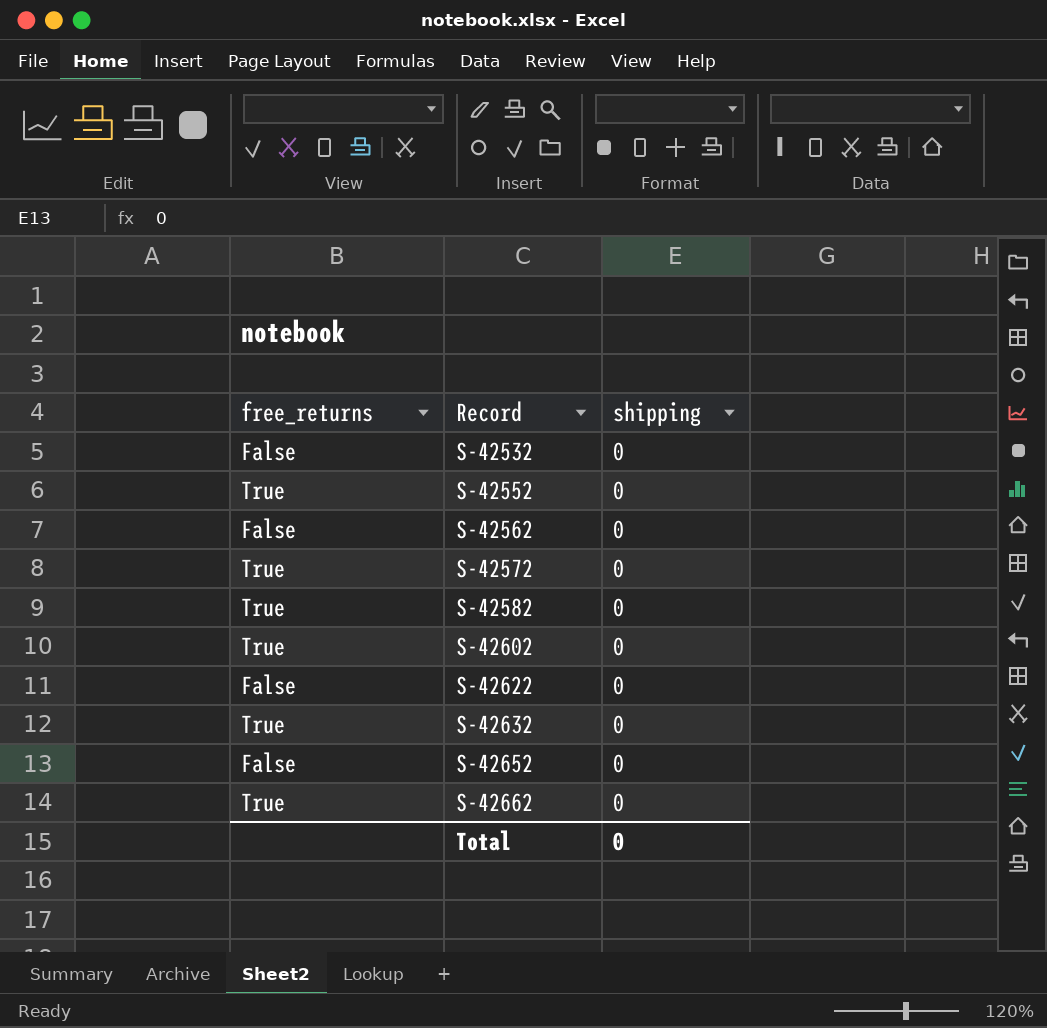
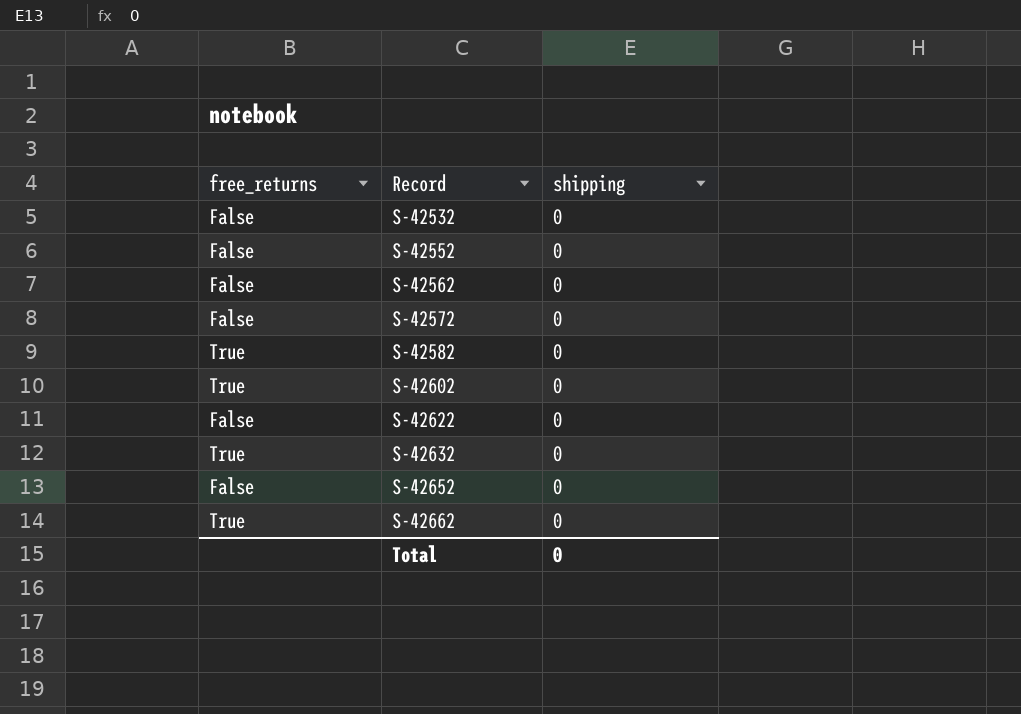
S-42552 | free_returns: True -> False
S-42572 | free_returns: True -> False

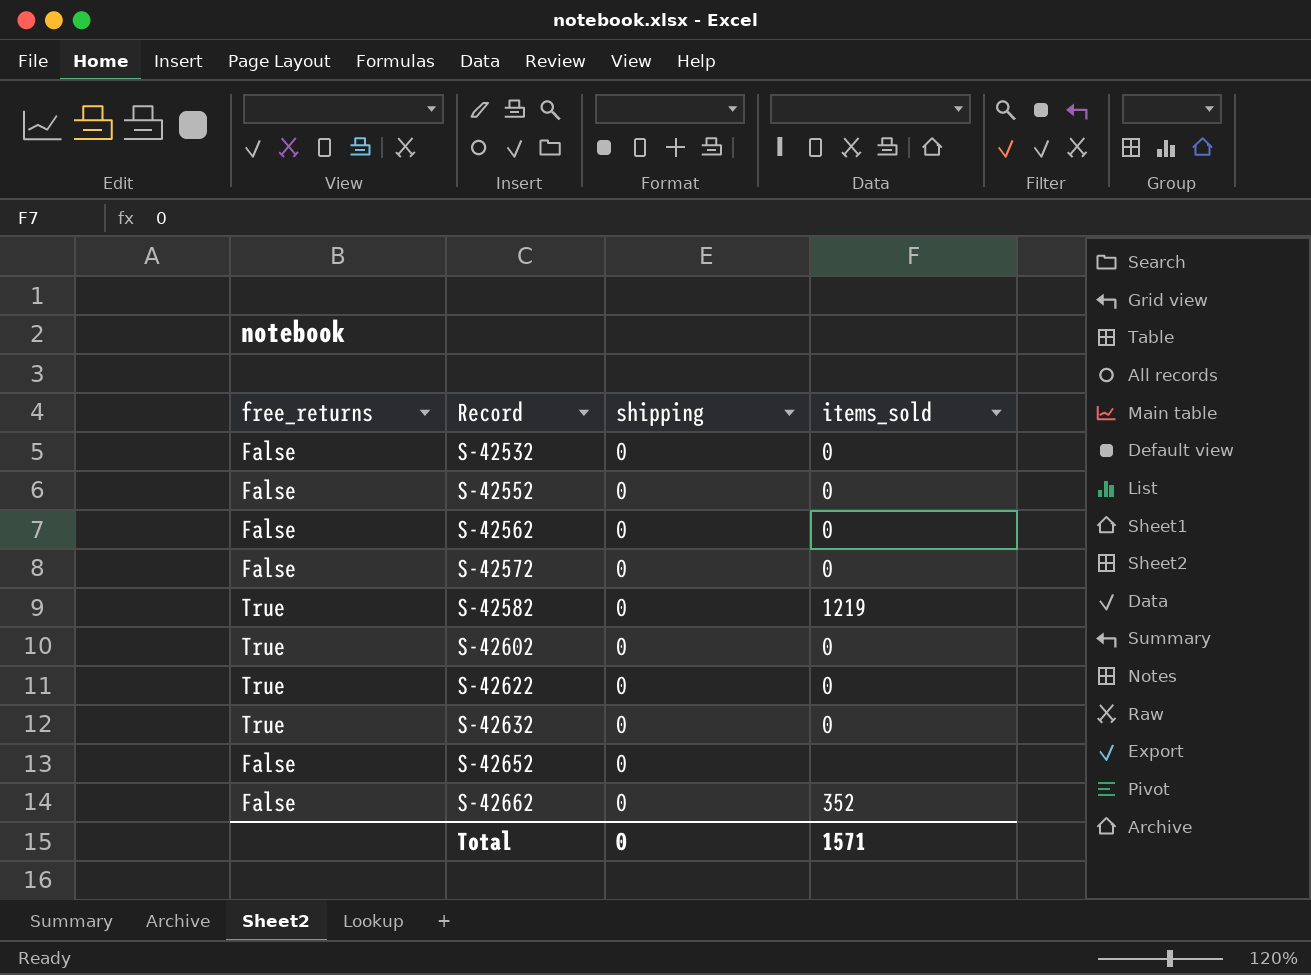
column items_sold | position: none -> 4
S-42622 | free_returns: False -> True
S-42662 | free_returns: True -> False

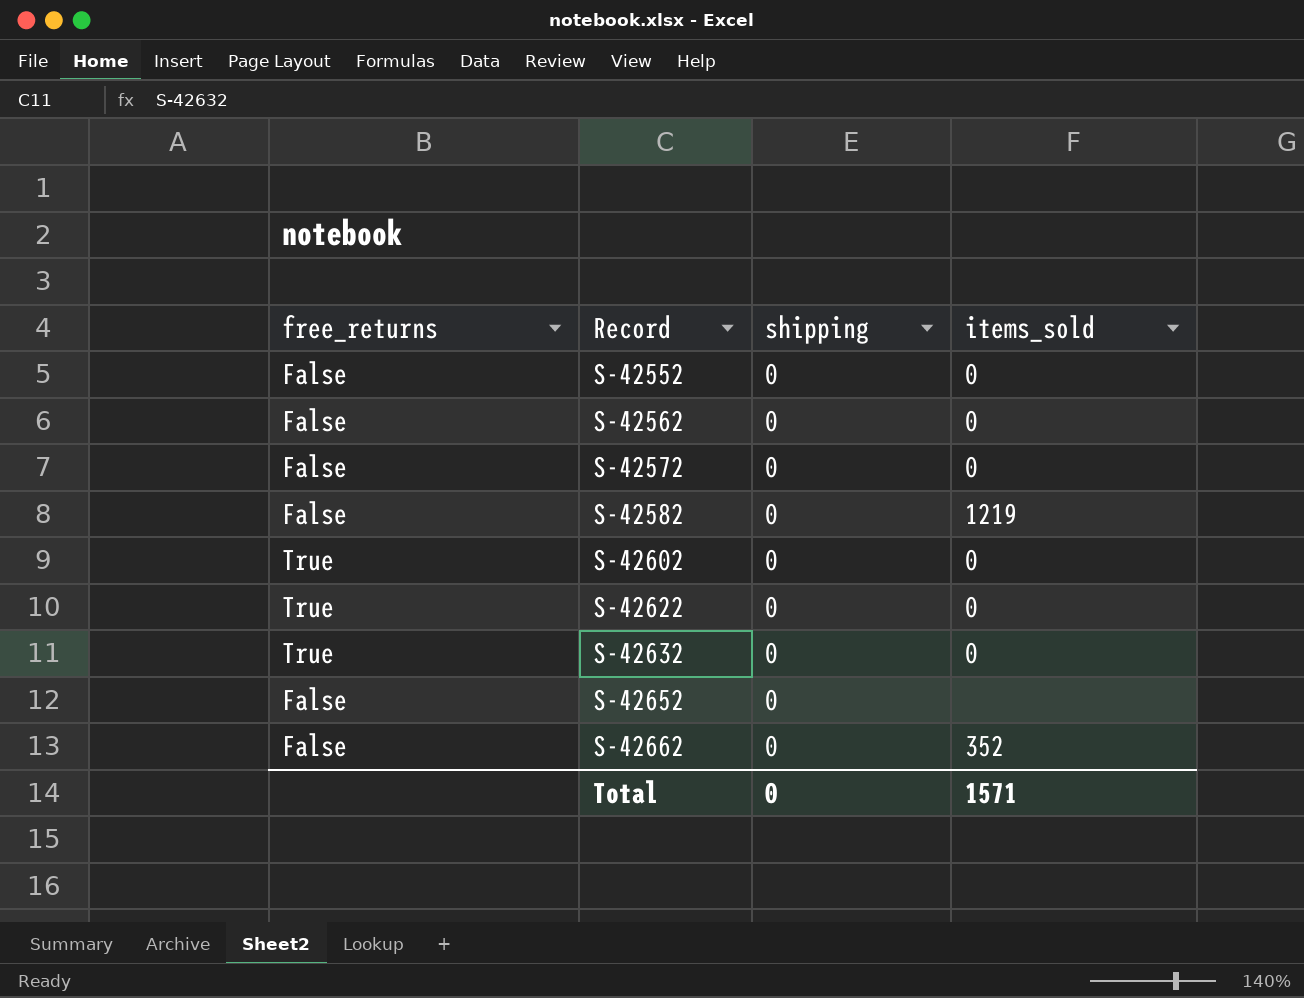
row S-42532: False | 0 | 0 -> none
S-42582 | free_returns: True -> False

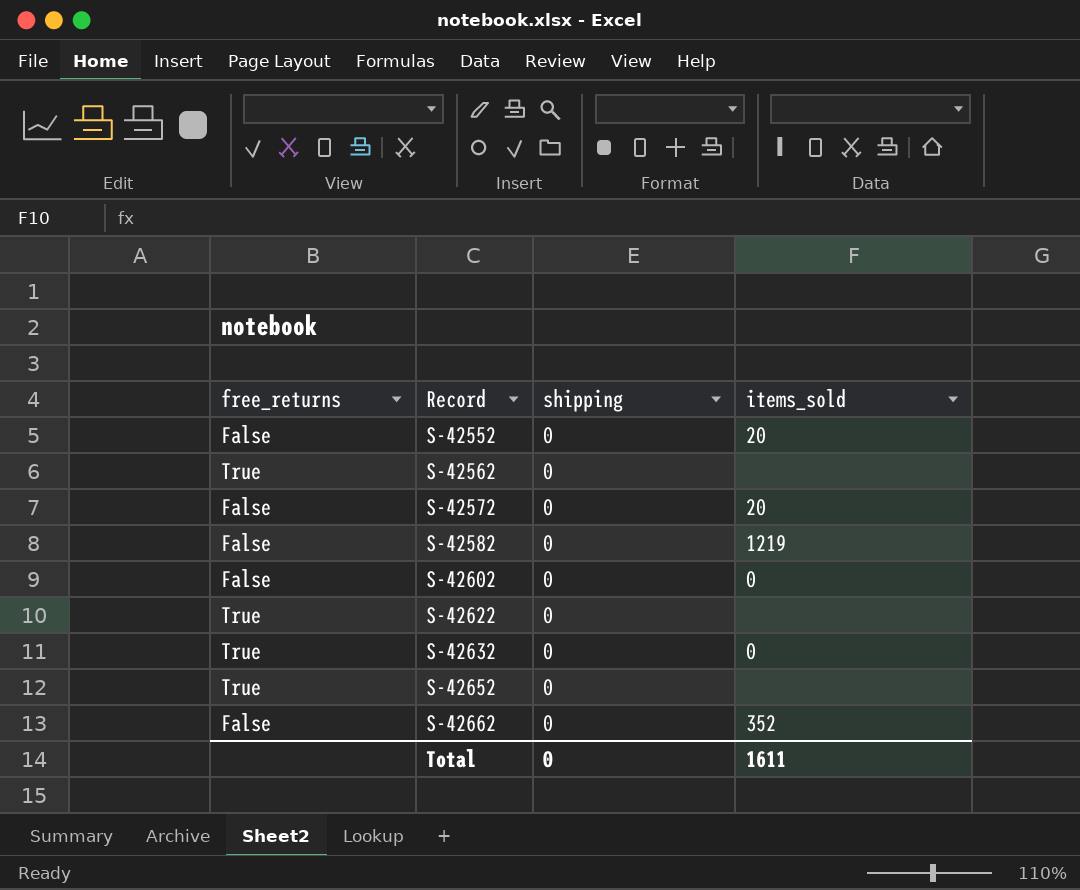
S-42552 | items_sold: 0 -> 20
S-42562 | free_returns: False -> True
S-42562 | items_sold: 0 -> none
S-42572 | items_sold: 0 -> 20
S-42602 | free_returns: True -> False
S-42622 | items_sold: 0 -> none
S-42652 | free_returns: False -> True
Total | items_sold: 1571 -> 1611

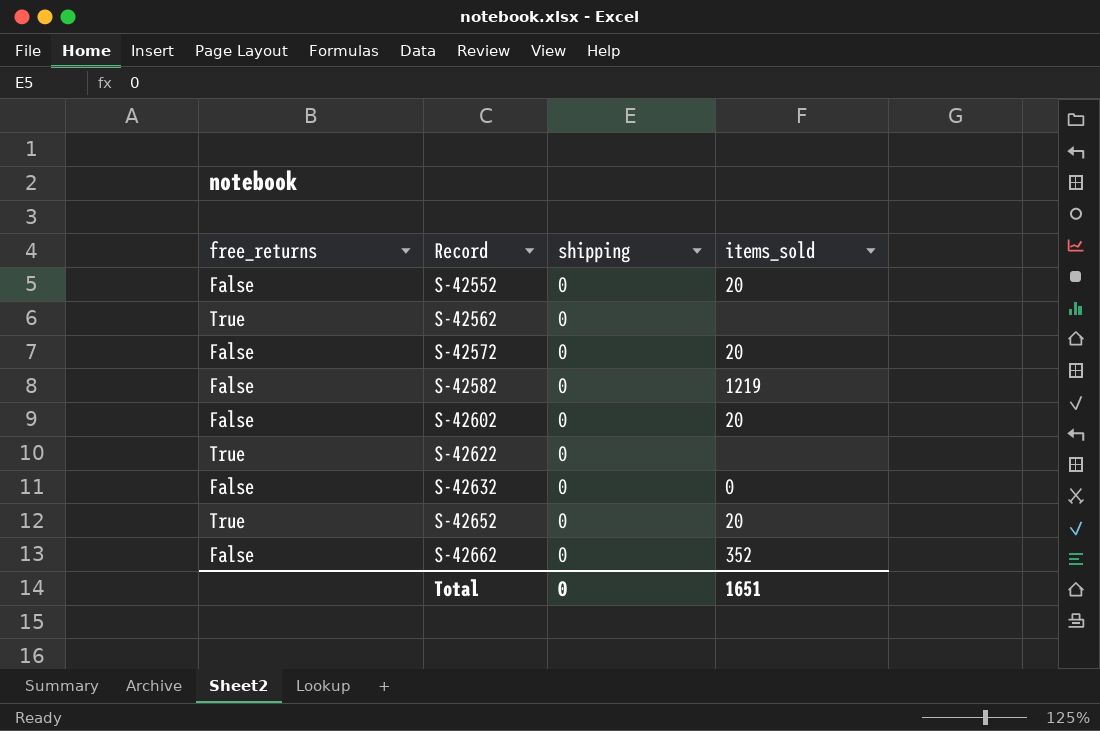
S-42602 | items_sold: 0 -> 20
S-42632 | free_returns: True -> False
S-42652 | items_sold: none -> 20
Total | items_sold: 1611 -> 1651

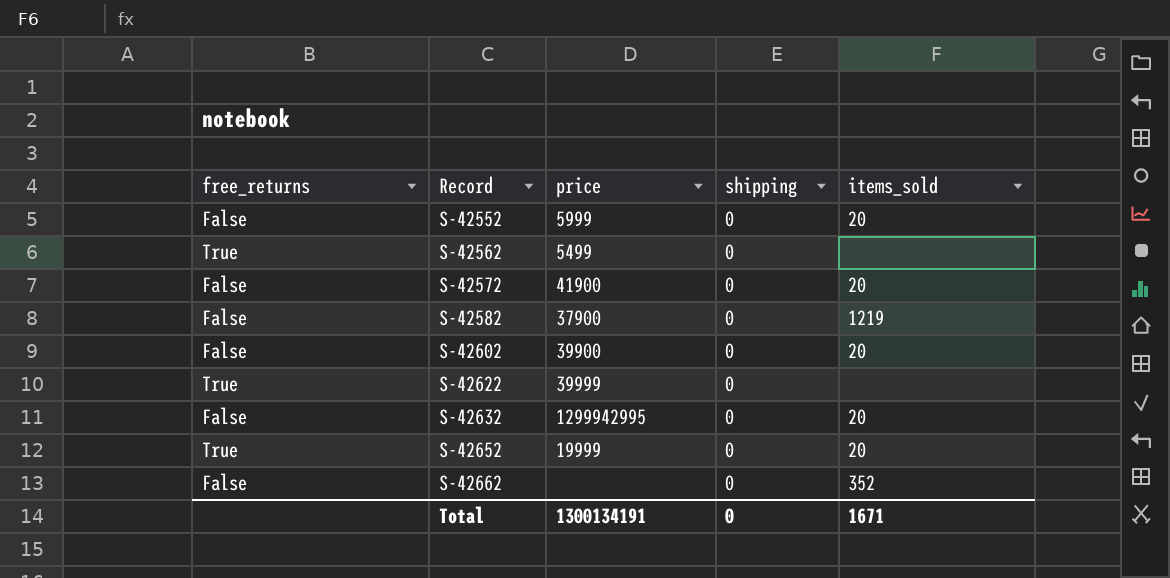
column price | position: none -> 3
S-42632 | items_sold: 0 -> 20
Total | items_sold: 1651 -> 1671

